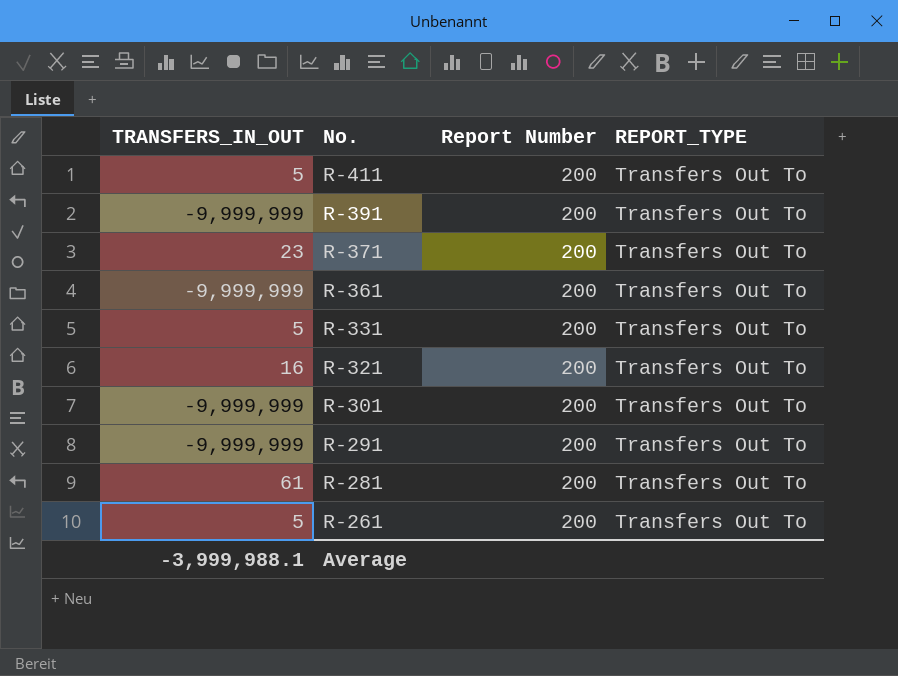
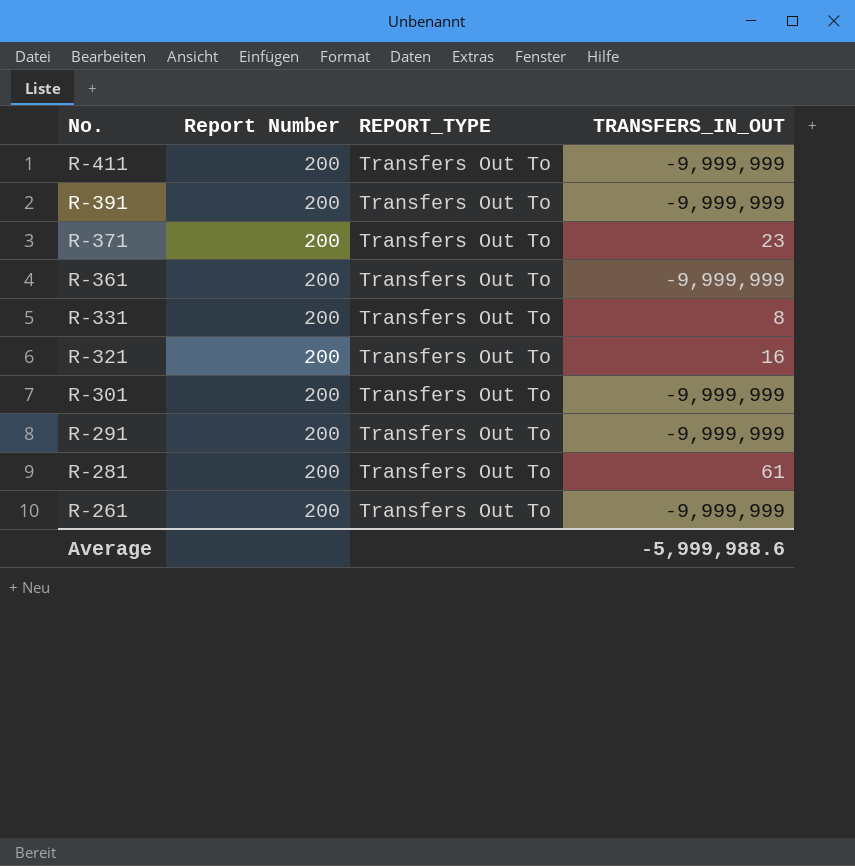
column TRANSFERS_IN_OUT | position: 1 -> 4
R-411 | TRANSFERS_IN_OUT: 5 -> -9,999,999
R-331 | TRANSFERS_IN_OUT: 5 -> 8
R-261 | TRANSFERS_IN_OUT: 5 -> -9,999,999
Average | TRANSFERS_IN_OUT: -3,999,988.1 -> -5,999,988.6

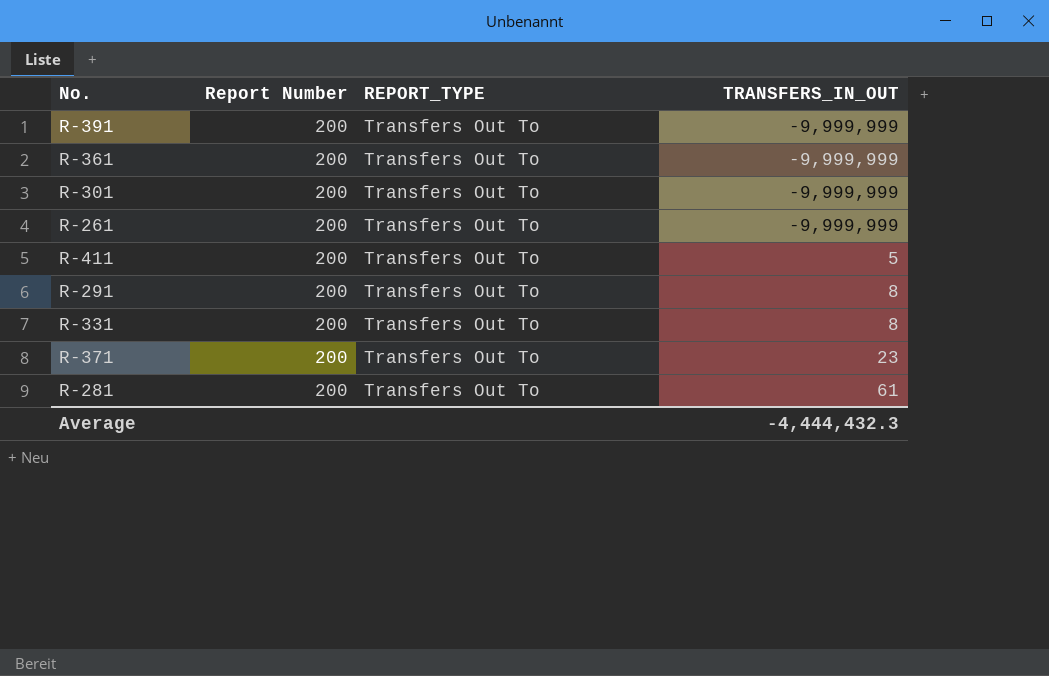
row order: No. descending -> TRANSFERS_IN_OUT ascending
row R-321: 200 | Transfers Out To | 16 -> none
R-411 | TRANSFERS_IN_OUT: -9,999,999 -> 5
R-291 | TRANSFERS_IN_OUT: -9,999,999 -> 8
Average | TRANSFERS_IN_OUT: -5,999,988.6 -> -4,444,432.3

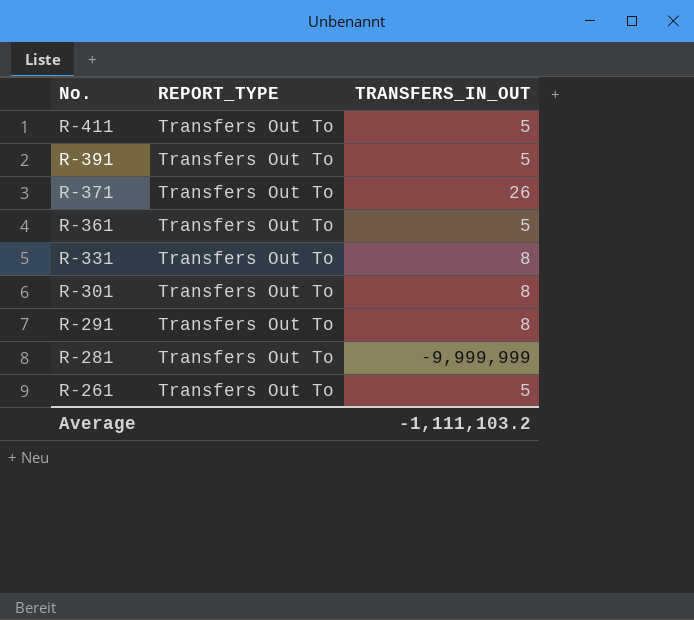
row order: TRANSFERS_IN_OUT ascending -> No. descending
column Report Number | position: 2 -> none
R-391 | TRANSFERS_IN_OUT: -9,999,999 -> 5
R-371 | TRANSFERS_IN_OUT: 23 -> 26
R-361 | TRANSFERS_IN_OUT: -9,999,999 -> 5
R-301 | TRANSFERS_IN_OUT: -9,999,999 -> 8
R-281 | TRANSFERS_IN_OUT: 61 -> -9,999,999
R-261 | TRANSFERS_IN_OUT: -9,999,999 -> 5
Average | TRANSFERS_IN_OUT: -4,444,432.3 -> -1,111,103.2

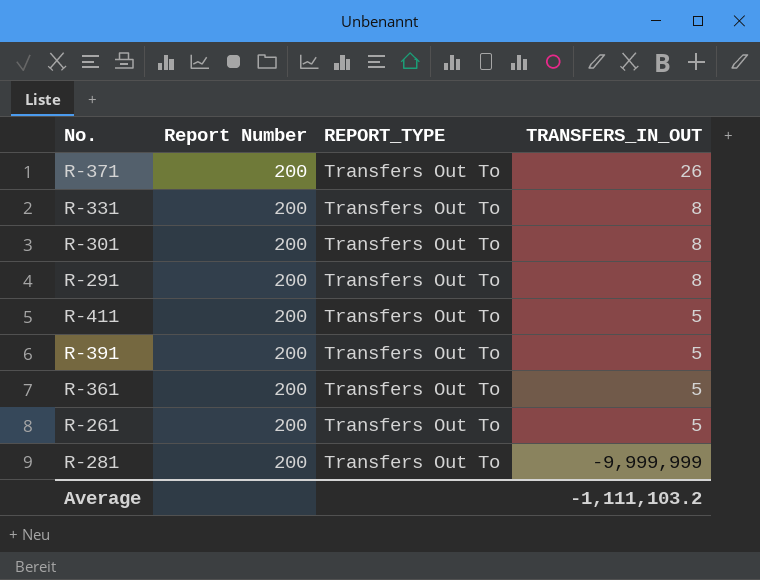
row order: No. descending -> TRANSFERS_IN_OUT descending
column Report Number | position: none -> 2

